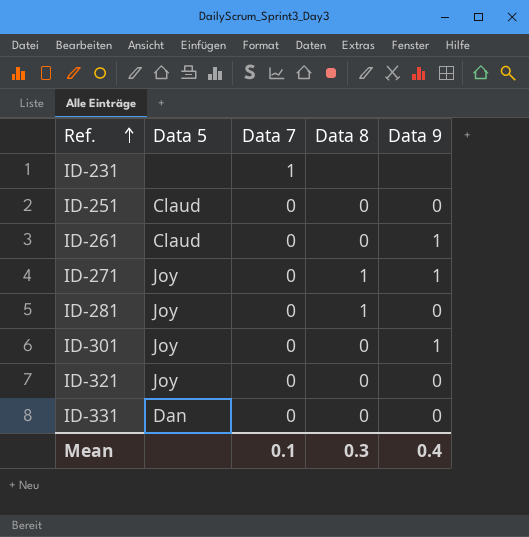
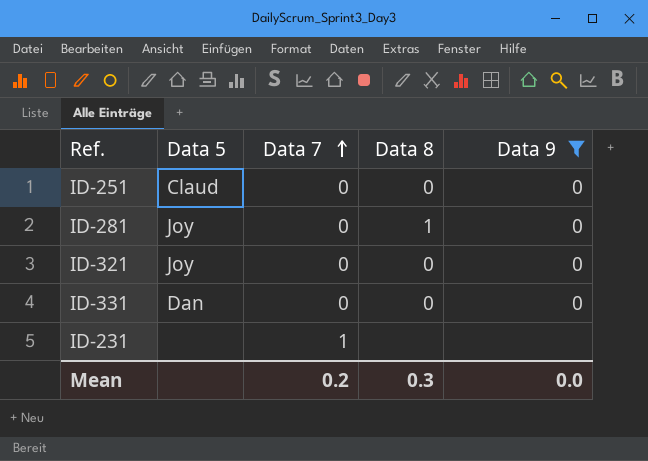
filter: none -> Data 9 != 1
row order: Ref. ascending -> Data 7 ascending
Mean | Data 7: 0.1 -> 0.2
Mean | Data 9: 0.4 -> 0.0

